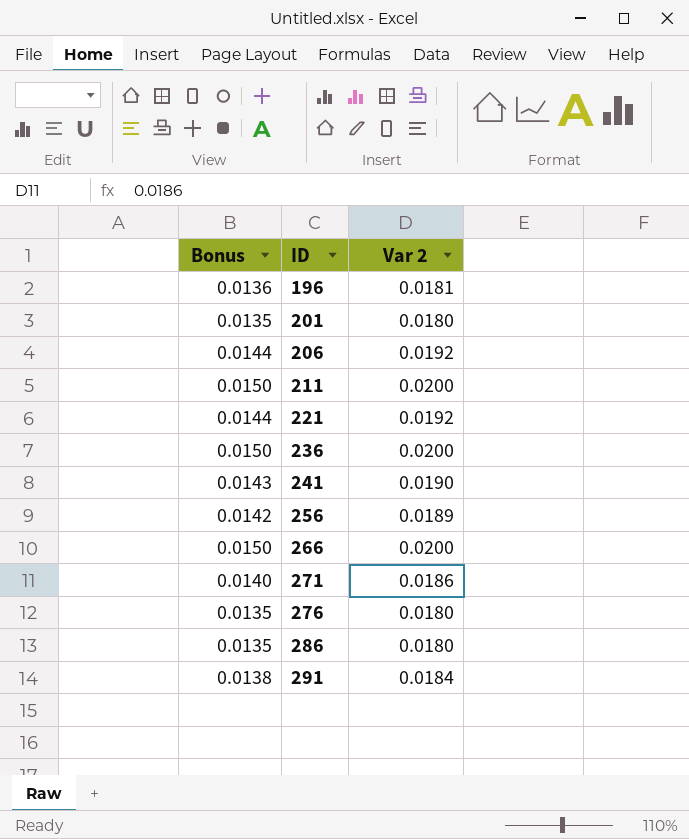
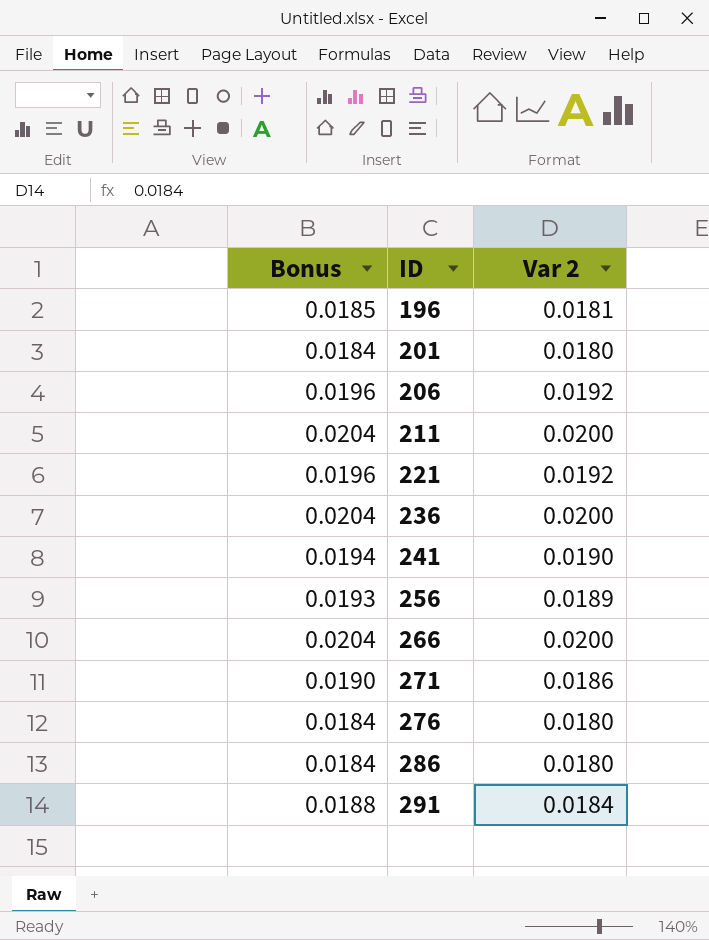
column Bonus | formula: [Var 2] * 0.75 -> [Var 2] * 1.02

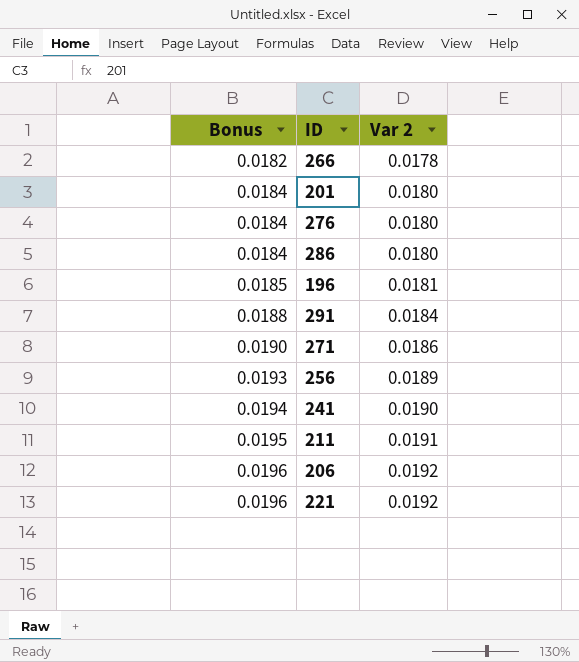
row order: ID ascending -> Bonus ascending
row 236: 0.0204 | 0.0200 -> none
266 | Bonus: 0.0204 -> 0.0182
266 | Var 2: 0.0200 -> 0.0178
211 | Bonus: 0.0204 -> 0.0195
211 | Var 2: 0.0200 -> 0.0191

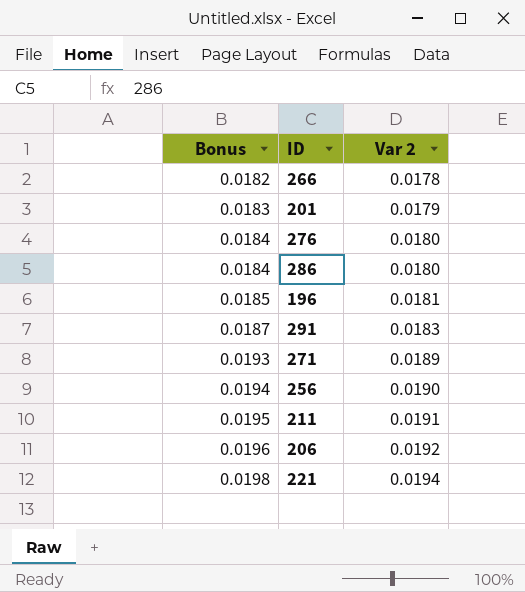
row 241: 0.0194 | 0.0190 -> none
201 | Bonus: 0.0184 -> 0.0183
201 | Var 2: 0.0180 -> 0.0179
291 | Bonus: 0.0188 -> 0.0187
291 | Var 2: 0.0184 -> 0.0183
271 | Bonus: 0.0190 -> 0.0193
271 | Var 2: 0.0186 -> 0.0189
256 | Bonus: 0.0193 -> 0.0194
256 | Var 2: 0.0189 -> 0.0190
221 | Bonus: 0.0196 -> 0.0198
221 | Var 2: 0.0192 -> 0.0194

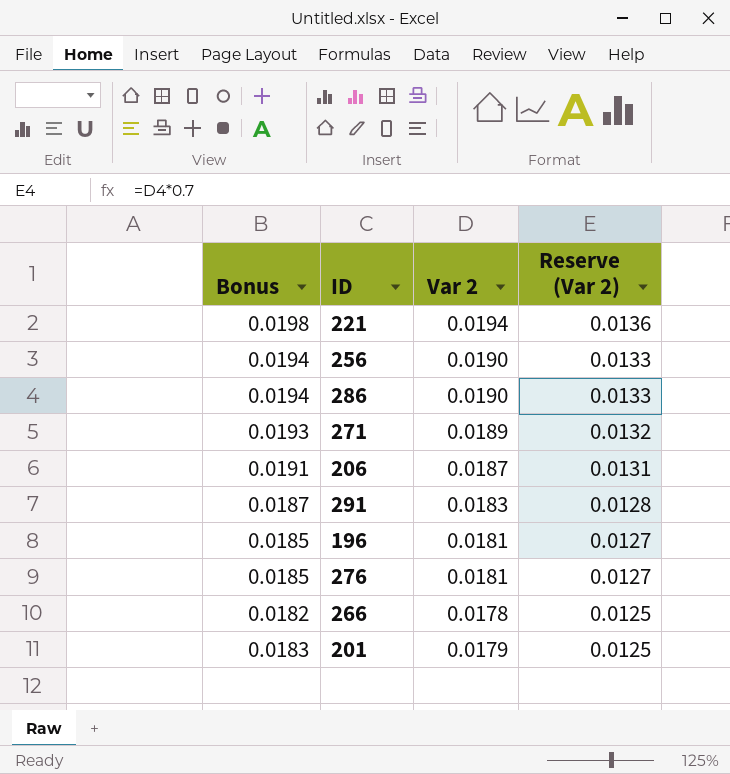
row order: Bonus ascending -> Reserve (Var 2) descending
column Reserve (Var 2) | formula: none -> [Var 2] * 0.7
row 211: 0.0195 | 0.0191 -> none
286 | Bonus: 0.0184 -> 0.0194
286 | Var 2: 0.0180 -> 0.0190
206 | Bonus: 0.0196 -> 0.0191
206 | Var 2: 0.0192 -> 0.0187
276 | Bonus: 0.0184 -> 0.0185
276 | Var 2: 0.0180 -> 0.0181

